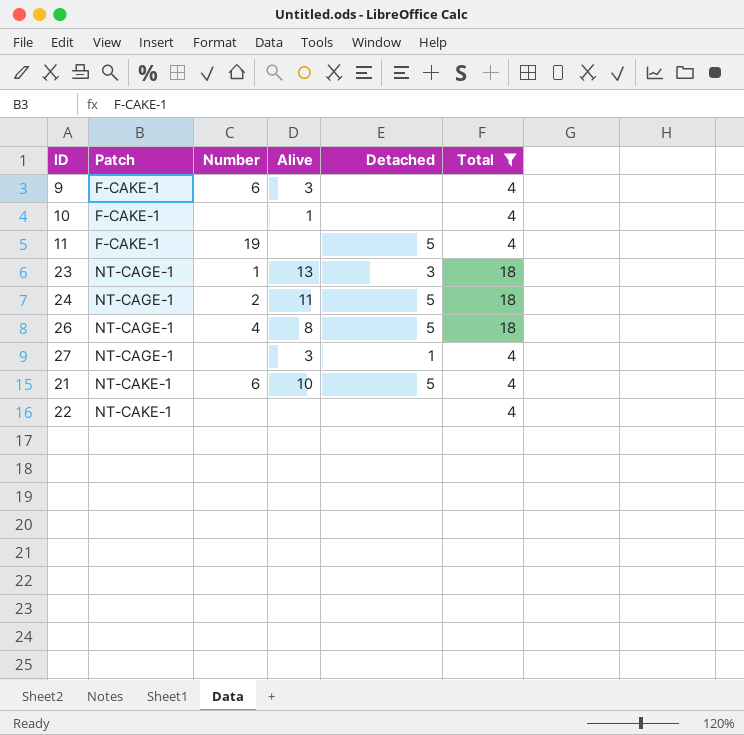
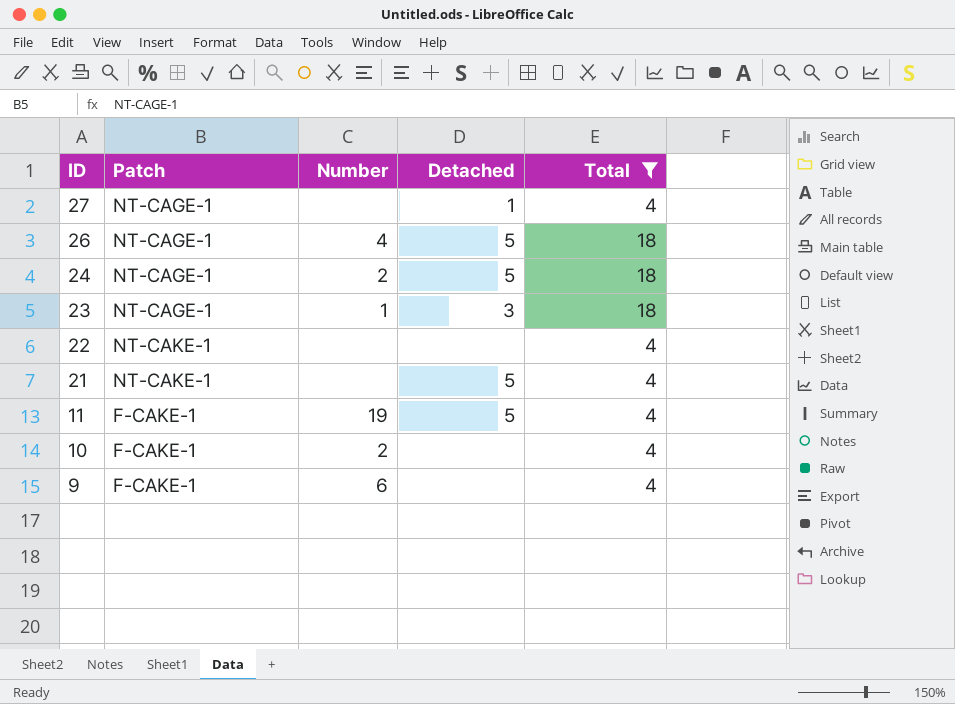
row order: Patch ascending -> ID descending
column Alive | position: 4 -> none
21 | Number: 6 -> none
10 | Number: none -> 2

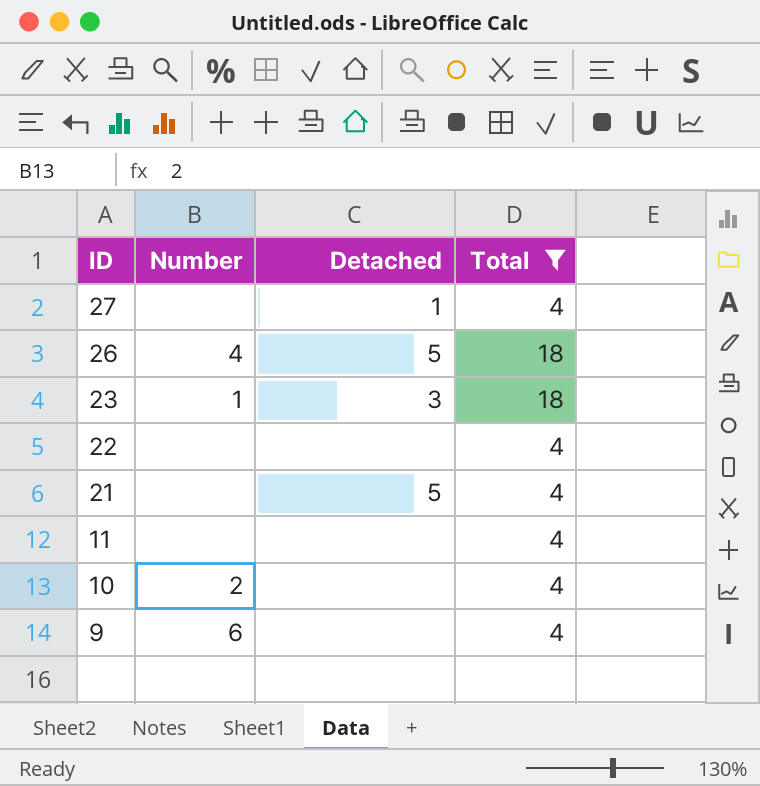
column Patch | position: 2 -> none
row 24: NT-CAGE-1 | 2 | 5 | 18 -> none
11 | Number: 19 -> none
11 | Detached: 5 -> none

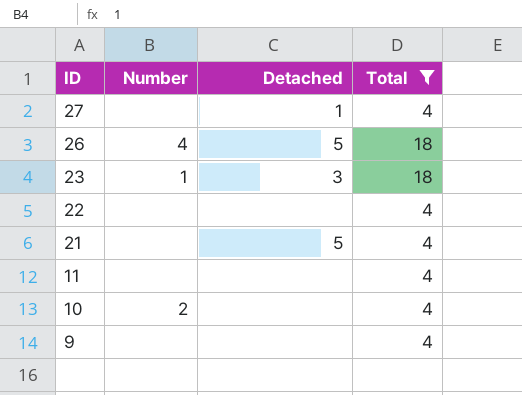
9 | Number: 6 -> none

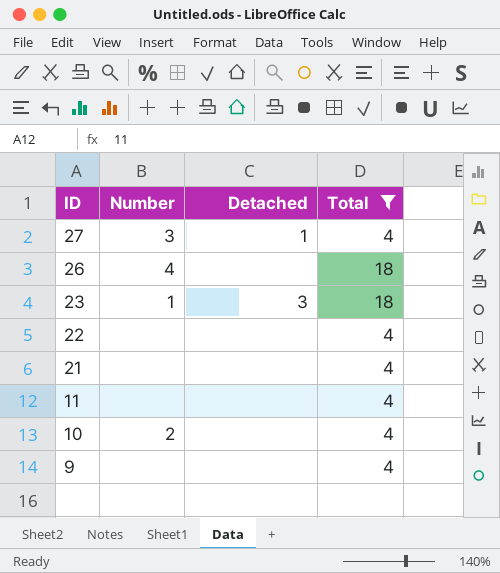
27 | Number: none -> 3
26 | Detached: 5 -> none
21 | Detached: 5 -> none

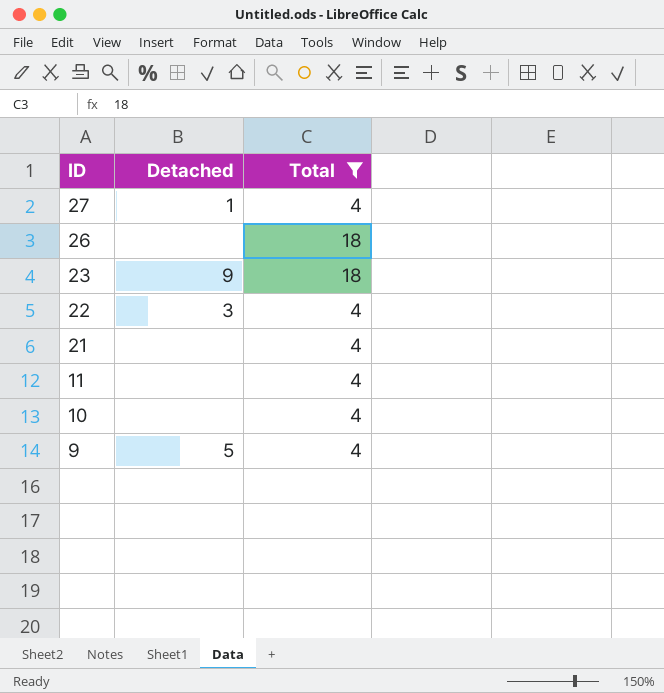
column Number | position: 2 -> none
23 | Detached: 3 -> 9
22 | Detached: none -> 3
9 | Detached: none -> 5

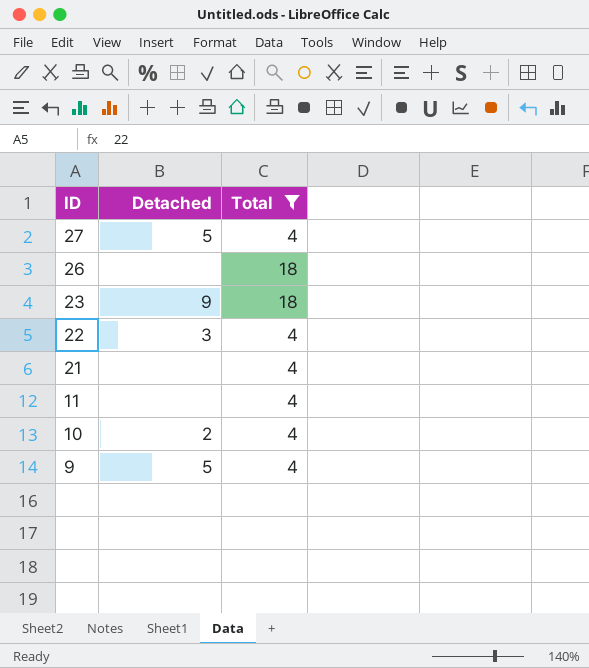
27 | Detached: 1 -> 5
10 | Detached: none -> 2

